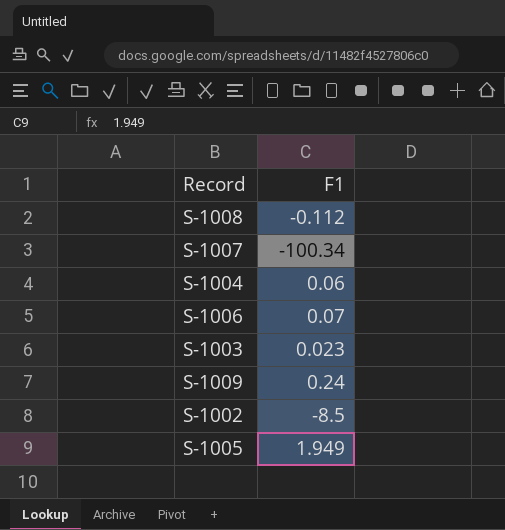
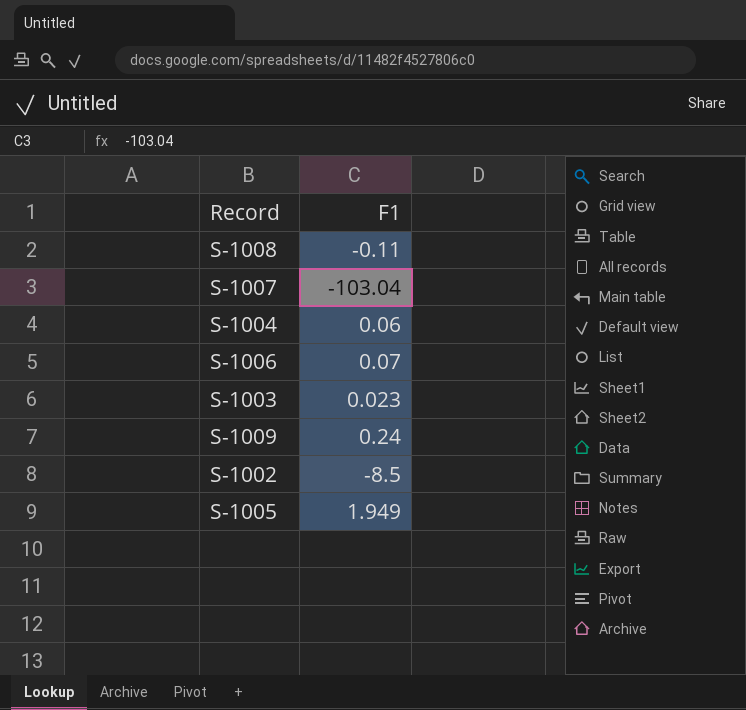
S-1008 | F1: -0.112 -> -0.11
S-1007 | F1: -100.34 -> -103.04

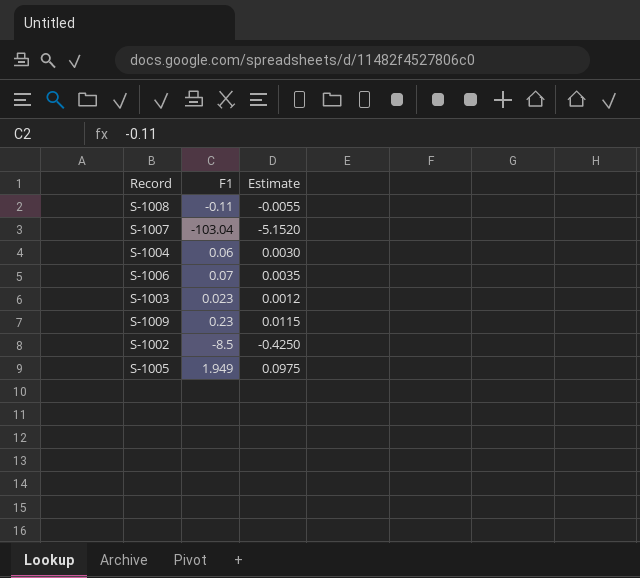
column Estimate | formula: none -> [F1] * 0.05
S-1009 | F1: 0.24 -> 0.23

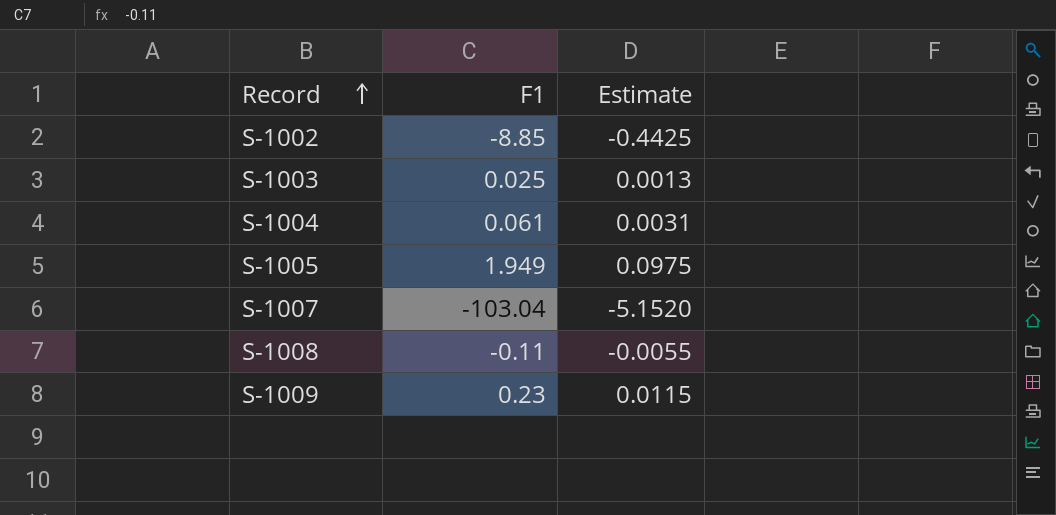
row order: none -> Record ascending
row S-1006: 0.07 | 0.0035 -> none
S-1002 | F1: -8.5 -> -8.85
S-1002 | Estimate: -0.4250 -> -0.4425
S-1003 | F1: 0.023 -> 0.025
S-1003 | Estimate: 0.0012 -> 0.0013
S-1004 | F1: 0.06 -> 0.061
S-1004 | Estimate: 0.0030 -> 0.0031

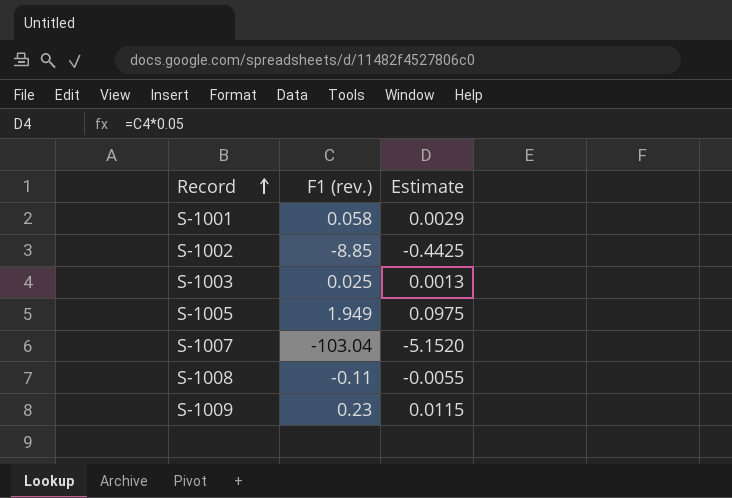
column name: F1 -> F1 (rev.)
row S-1004: 0.061 | 0.0031 -> none
row S-1001: none -> 0.058 | 0.0029

